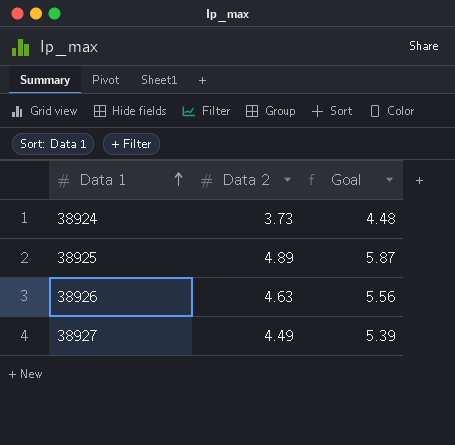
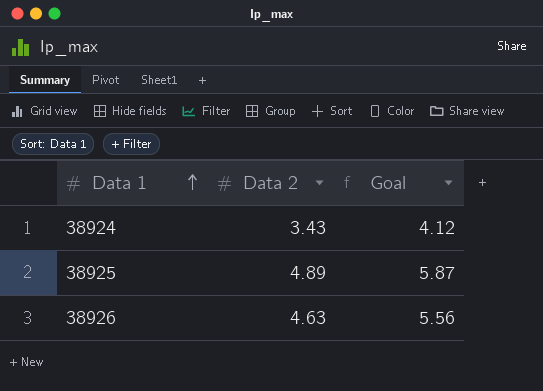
row 38927: 4.49 | 5.39 -> none
38924 | Data 2: 3.73 -> 3.43
38924 | Goal: 4.48 -> 4.12

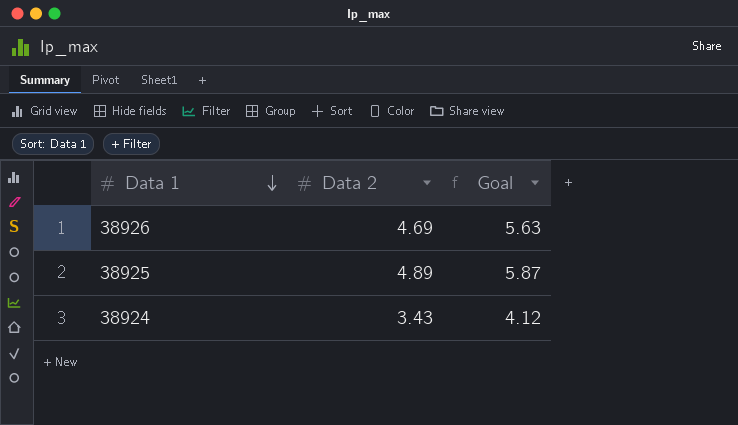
row order: Data 1 ascending -> Data 1 descending
38926 | Data 2: 4.63 -> 4.69
38926 | Goal: 5.56 -> 5.63

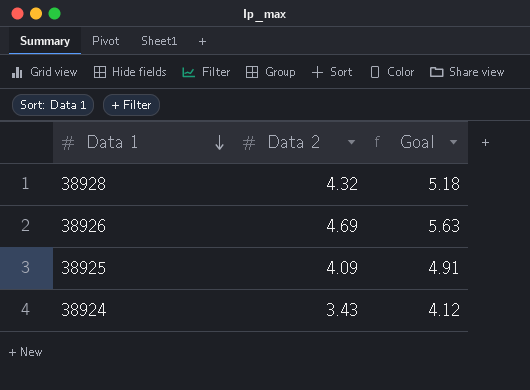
row 38928: none -> 4.32 | 5.18
38925 | Data 2: 4.89 -> 4.09
38925 | Goal: 5.87 -> 4.91

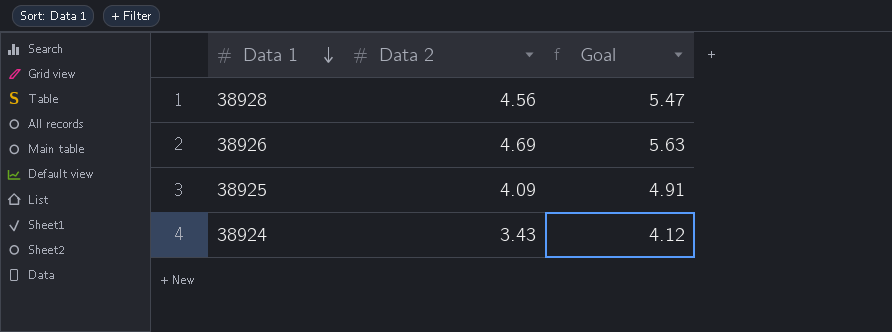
38928 | Data 2: 4.32 -> 4.56
38928 | Goal: 5.18 -> 5.47

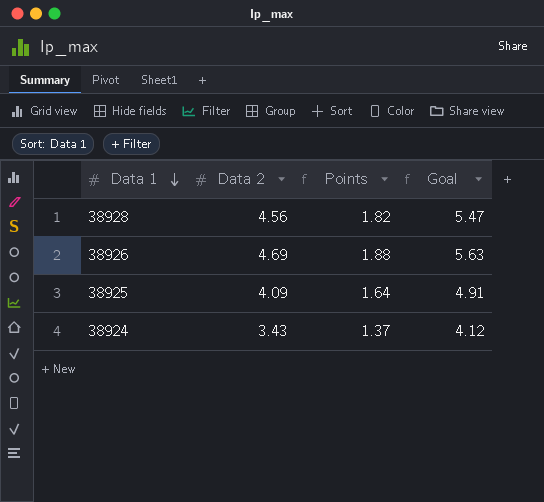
column Points | formula: none -> [Data 2] * 0.4

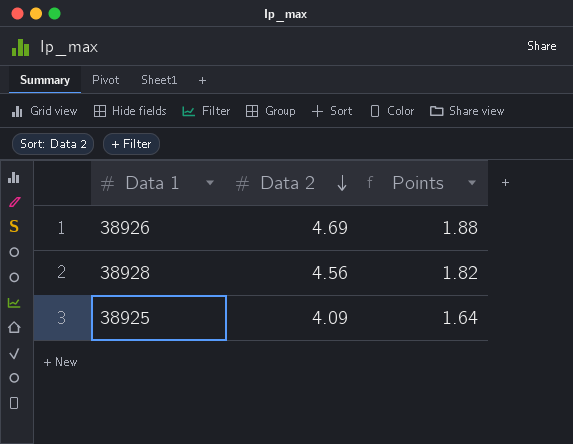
row order: Data 1 descending -> Data 2 descending
column Goal | formula: [Data 2] * 1.2 -> none
row 38924: 3.43 | 1.37 | 4.12 -> none

